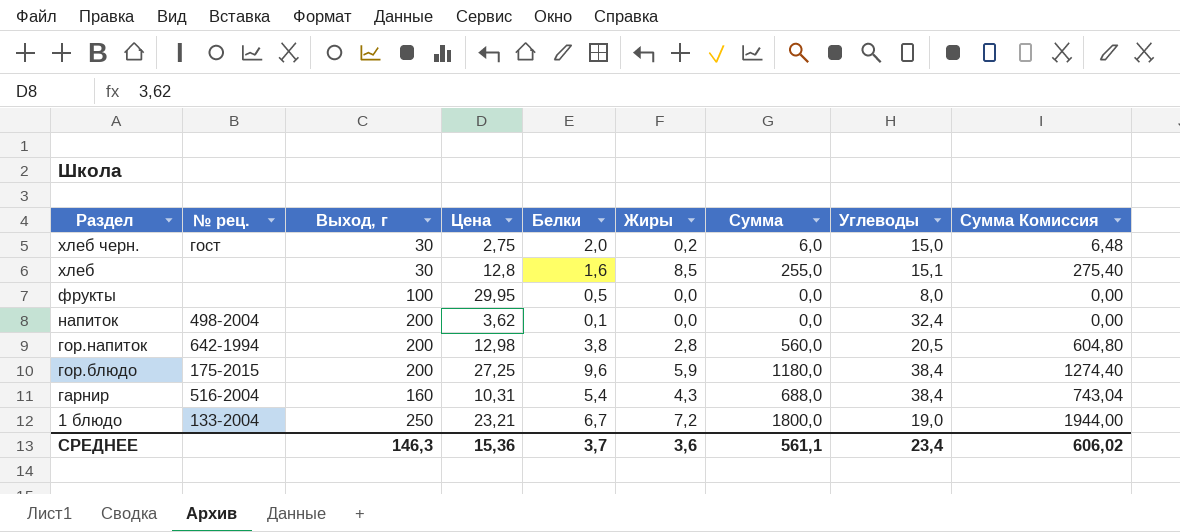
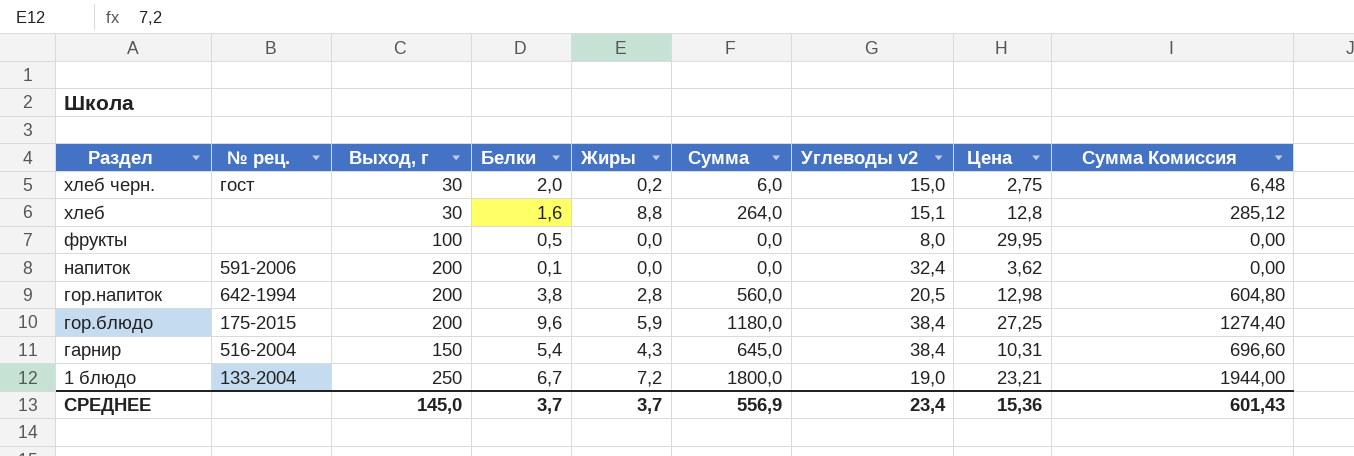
column name: Углеводы -> Углеводы v2
column Цена | position: 4 -> 8
хлеб | Жиры: 8,5 -> 8,8
хлеб | Сумма: 255,0 -> 264,0
хлеб | Сумма Комиссия: 275,40 -> 285,12
напиток | № рец.: 498-2004 -> 591-2006
гарнир | Выход, г: 160 -> 150
гарнир | Сумма: 688,0 -> 645,0
гарнир | Сумма Комиссия: 743,04 -> 696,60
СРЕДНЕЕ | Выход, г: 146,3 -> 145,0
СРЕДНЕЕ | Жиры: 3,6 -> 3,7
СРЕДНЕЕ | Сумма: 561,1 -> 556,9
СРЕДНЕЕ | Сумма Комиссия: 606,02 -> 601,43

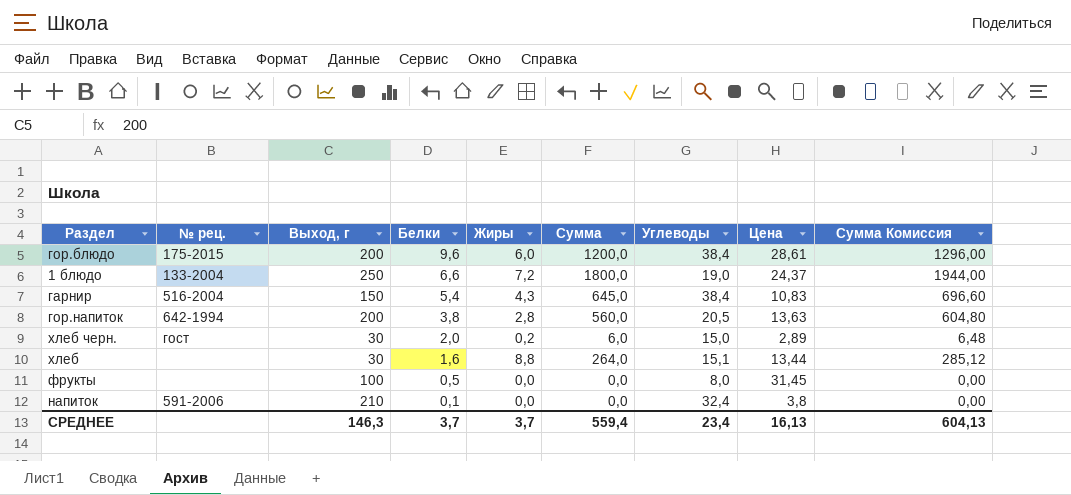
row order: Раздел descending -> Белки descending
column name: Углеводы v2 -> Углеводы
гор.блюдо | Жиры: 5,9 -> 6,0
гор.блюдо | Сумма: 1180,0 -> 1200,0
гор.блюдо | Цена: 27,25 -> 28,61
гор.блюдо | Сумма Комиссия: 1274,40 -> 1296,00
1 блюдо | Белки: 6,7 -> 6,6
1 блюдо | Цена: 23,21 -> 24,37
гарнир | Цена: 10,31 -> 10,83
гор.напиток | Цена: 12,98 -> 13,63
хлеб черн. | Цена: 2,75 -> 2,89
хлеб | Цена: 12,8 -> 13,44
фрукты | Цена: 29,95 -> 31,45
напиток | Выход, г: 200 -> 210
напиток | Цена: 3,62 -> 3,8
СРЕДНЕЕ | Выход, г: 145,0 -> 146,3
СРЕДНЕЕ | Сумма: 556,9 -> 559,4
СРЕДНЕЕ | Цена: 15,36 -> 16,13
СРЕДНЕЕ | Сумма Комиссия: 601,43 -> 604,13

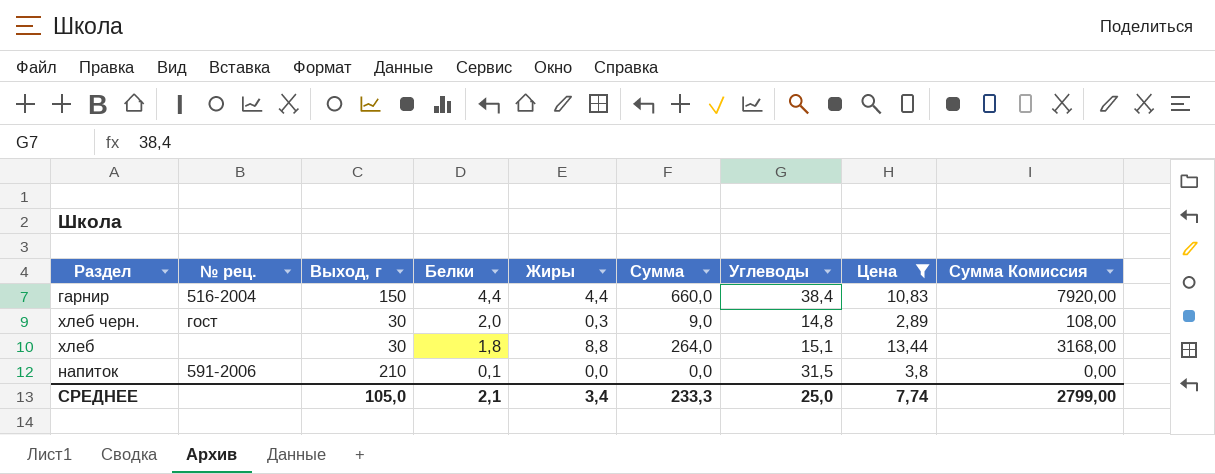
filter: none -> Цена <= 13,44
column Сумма Комиссия | formula: [Сумма] * 1,08 -> [Сумма] * 12
гарнир | Белки: 5,4 -> 4,4
гарнир | Жиры: 4,3 -> 4,4
гарнир | Сумма: 645,0 -> 660,0
хлеб черн. | Жиры: 0,2 -> 0,3
хлеб черн. | Сумма: 6,0 -> 9,0
хлеб черн. | Углеводы: 15,0 -> 14,8
хлеб | Белки: 1,6 -> 1,8
напиток | Углеводы: 32,4 -> 31,5
СРЕДНЕЕ | Выход, г: 146,3 -> 105,0
СРЕДНЕЕ | Белки: 3,7 -> 2,1
СРЕДНЕЕ | Жиры: 3,7 -> 3,4
СРЕДНЕЕ | Сумма: 559,4 -> 233,3
СРЕДНЕЕ | Углеводы: 23,4 -> 25,0
СРЕДНЕЕ | Цена: 16,13 -> 7,74
СРЕДНЕЕ | Сумма Комиссия: 604,13 -> 2799,00

